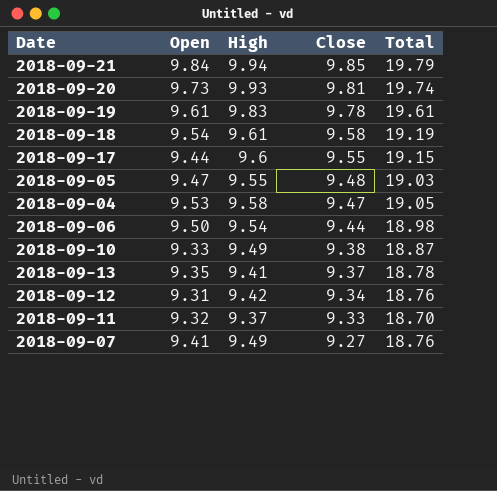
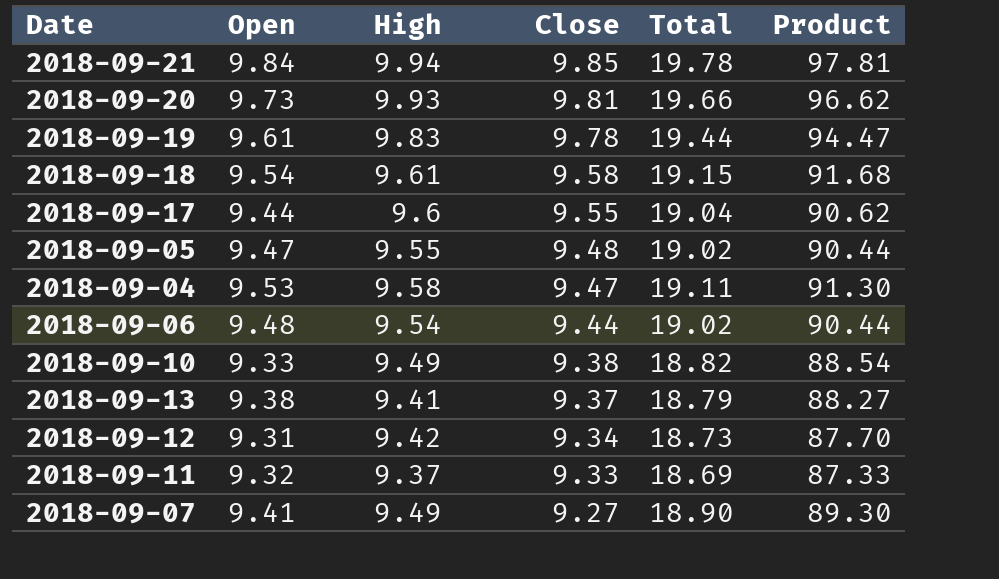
column Total | formula: [High] + [Close] -> [Open] + [High]
column Product | formula: none -> [Open] * [High]
2018-09-06 | Open: 9.50 -> 9.48
2018-09-13 | Open: 9.35 -> 9.38

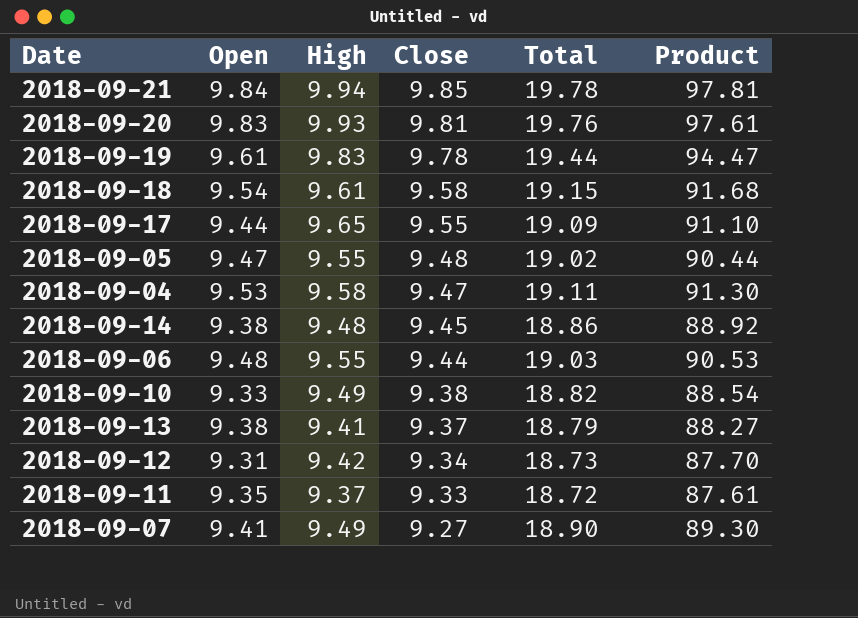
2018-09-20 | Open: 9.73 -> 9.83
2018-09-20 | Total: 19.66 -> 19.76
2018-09-20 | Product: 96.62 -> 97.61
2018-09-17 | High: 9.6 -> 9.65
2018-09-17 | Total: 19.04 -> 19.09
2018-09-17 | Product: 90.62 -> 91.10
row 2018-09-14: none -> 9.38 | 9.48 | 9.45 | 18.86 | 88.92
2018-09-06 | High: 9.54 -> 9.55
2018-09-06 | Total: 19.02 -> 19.03
2018-09-06 | Product: 90.44 -> 90.53
2018-09-11 | Open: 9.32 -> 9.35
2018-09-11 | Total: 18.69 -> 18.72
2018-09-11 | Product: 87.33 -> 87.61

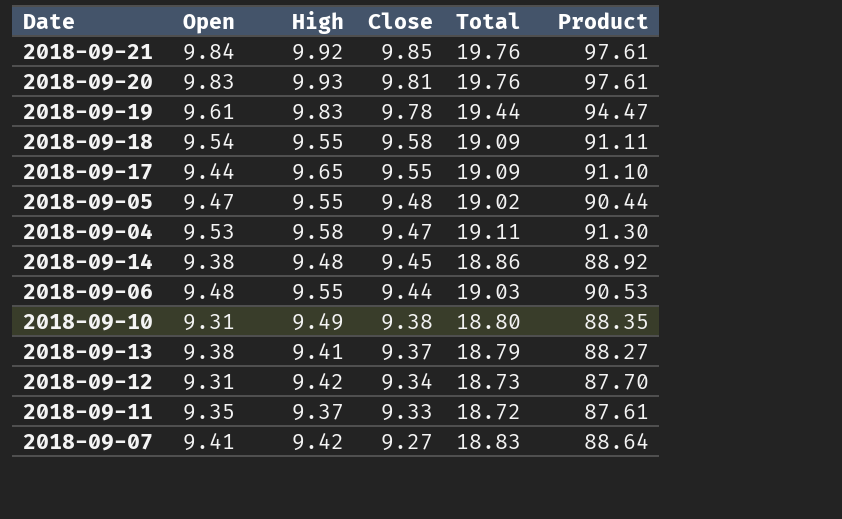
2018-09-21 | High: 9.94 -> 9.92
2018-09-21 | Total: 19.78 -> 19.76
2018-09-21 | Product: 97.81 -> 97.61
2018-09-18 | High: 9.61 -> 9.55
2018-09-18 | Total: 19.15 -> 19.09
2018-09-18 | Product: 91.68 -> 91.11
2018-09-10 | Open: 9.33 -> 9.31
2018-09-10 | Total: 18.82 -> 18.80
2018-09-10 | Product: 88.54 -> 88.35
2018-09-07 | High: 9.49 -> 9.42
2018-09-07 | Total: 18.90 -> 18.83
2018-09-07 | Product: 89.30 -> 88.64

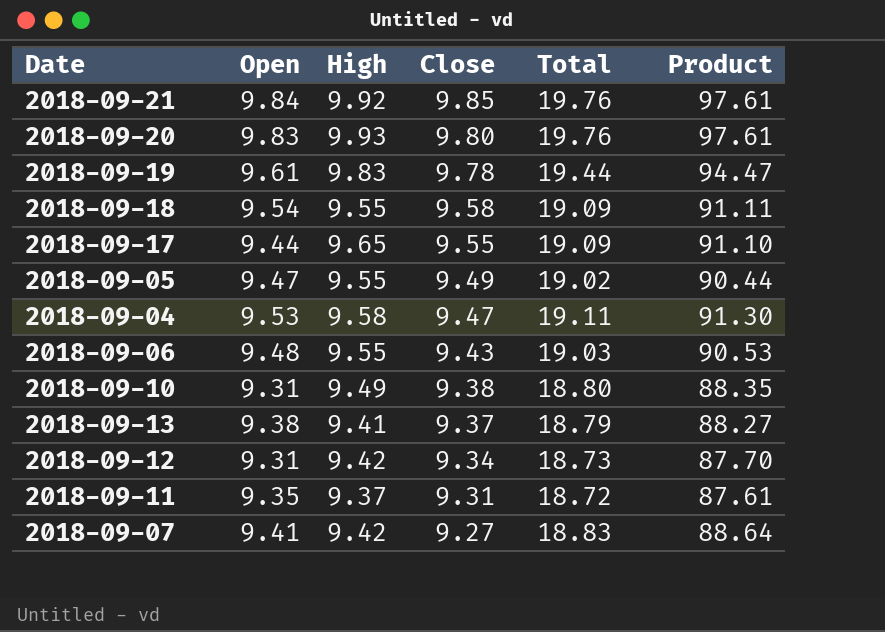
row 2018-09-14: 9.38 | 9.48 | 9.45 | 18.86 | 88.92 -> none
2018-09-20 | Close: 9.81 -> 9.80
2018-09-05 | Close: 9.48 -> 9.49
2018-09-06 | Close: 9.44 -> 9.43
2018-09-11 | Close: 9.33 -> 9.31

